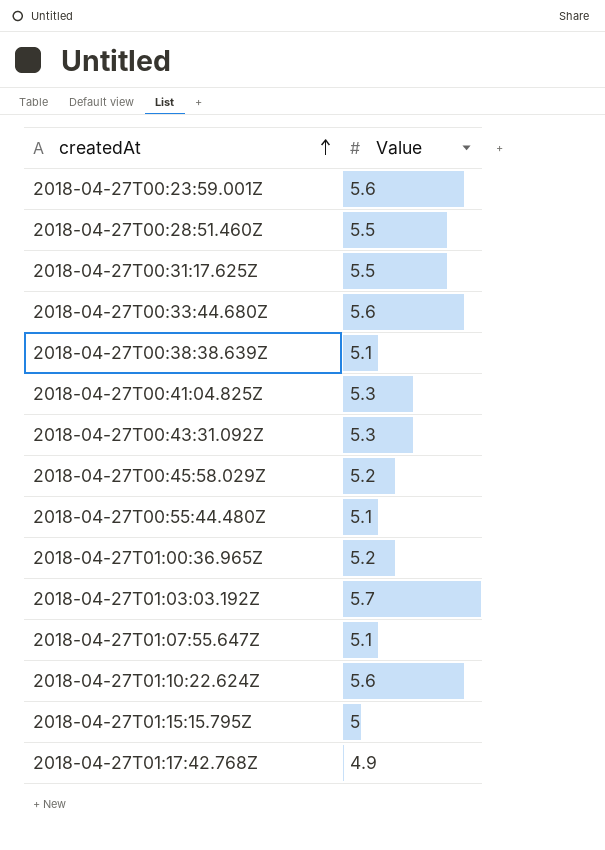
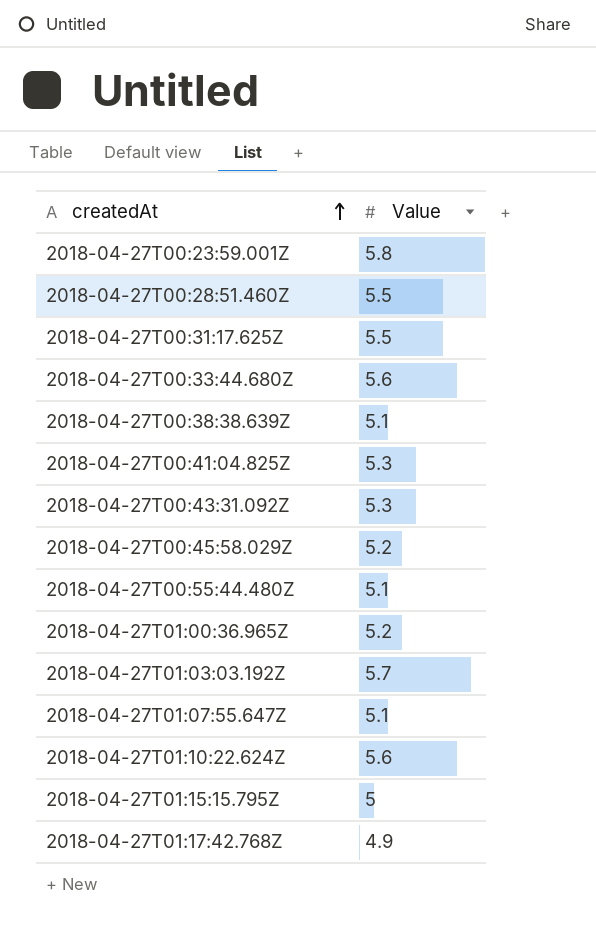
2018-04-27T00:23:59.001Z | Value: 5.6 -> 5.8

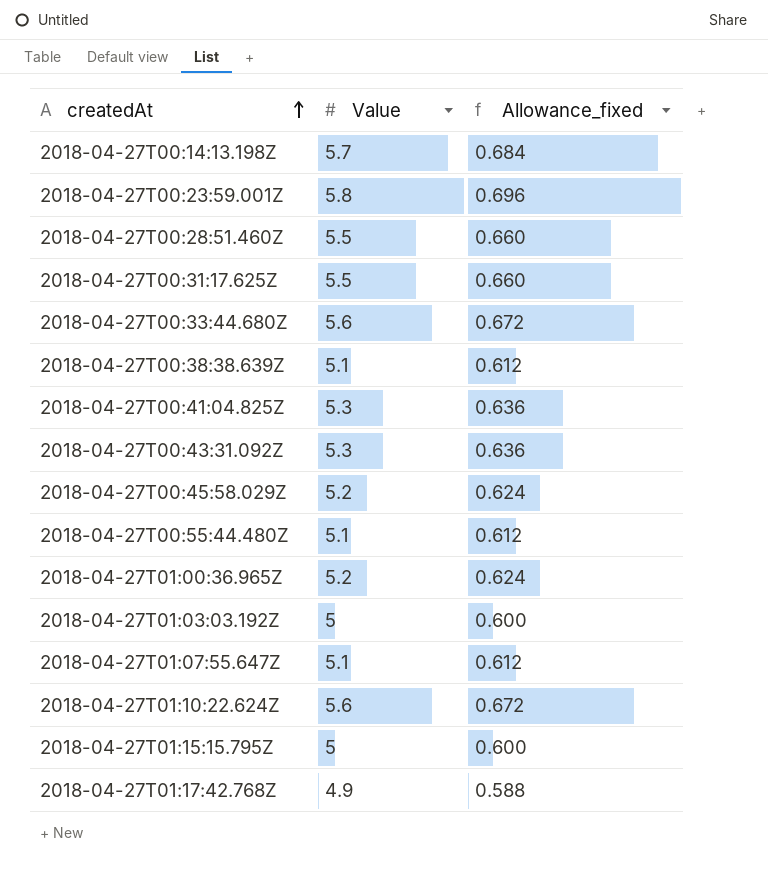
column Allowance_fixed | formula: none -> [Value] * 0.12
row 2018-04-27T00:14:13.198Z: none -> 5.7 | 0.684
2018-04-27T01:03:03.192Z | Value: 5.7 -> 5

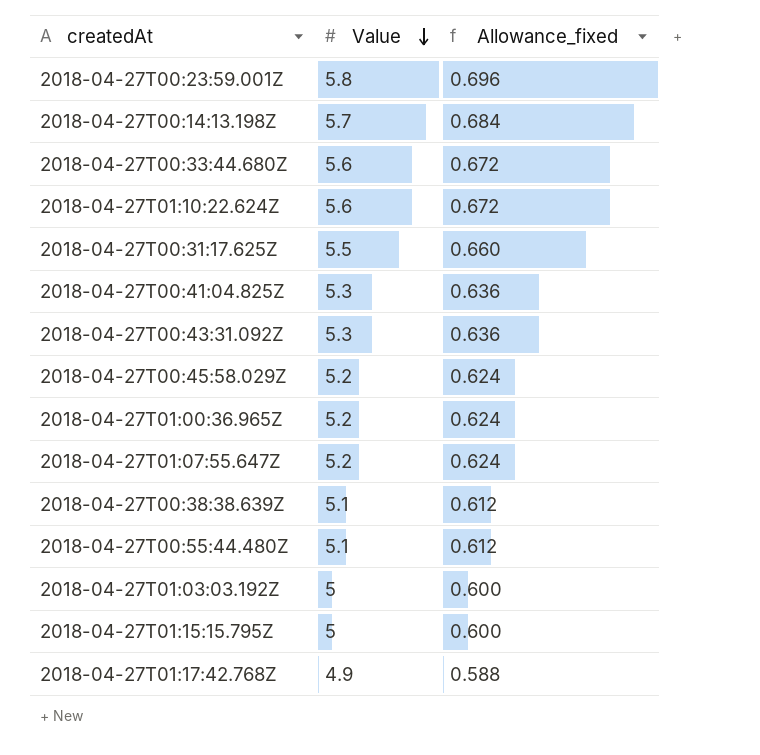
row order: createdAt ascending -> Value descending
row 2018-04-27T00:28:51.460Z: 5.5 | 0.660 -> none
2018-04-27T01:07:55.647Z | Value: 5.1 -> 5.2
2018-04-27T01:07:55.647Z | Allowance_fixed: 0.612 -> 0.624

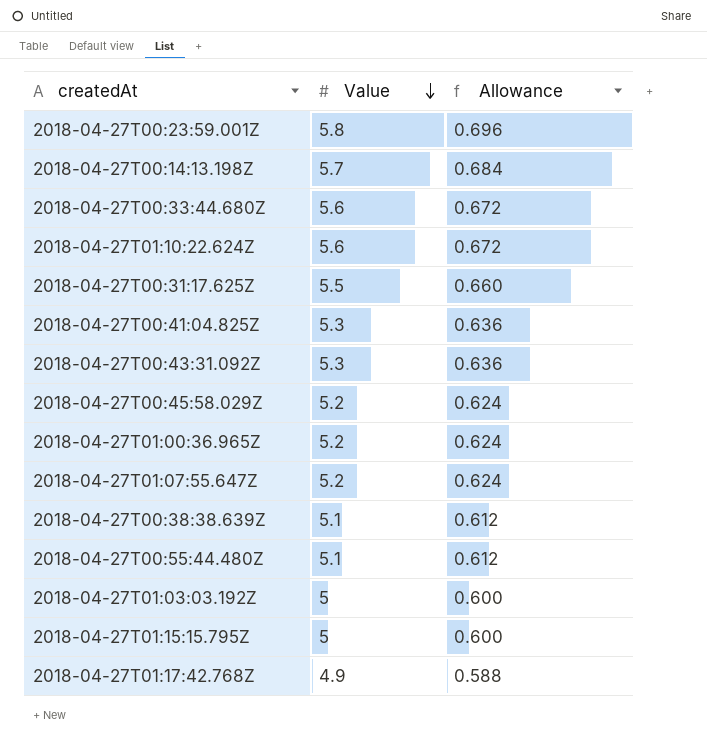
column name: Allowance_fixed -> Allowance

